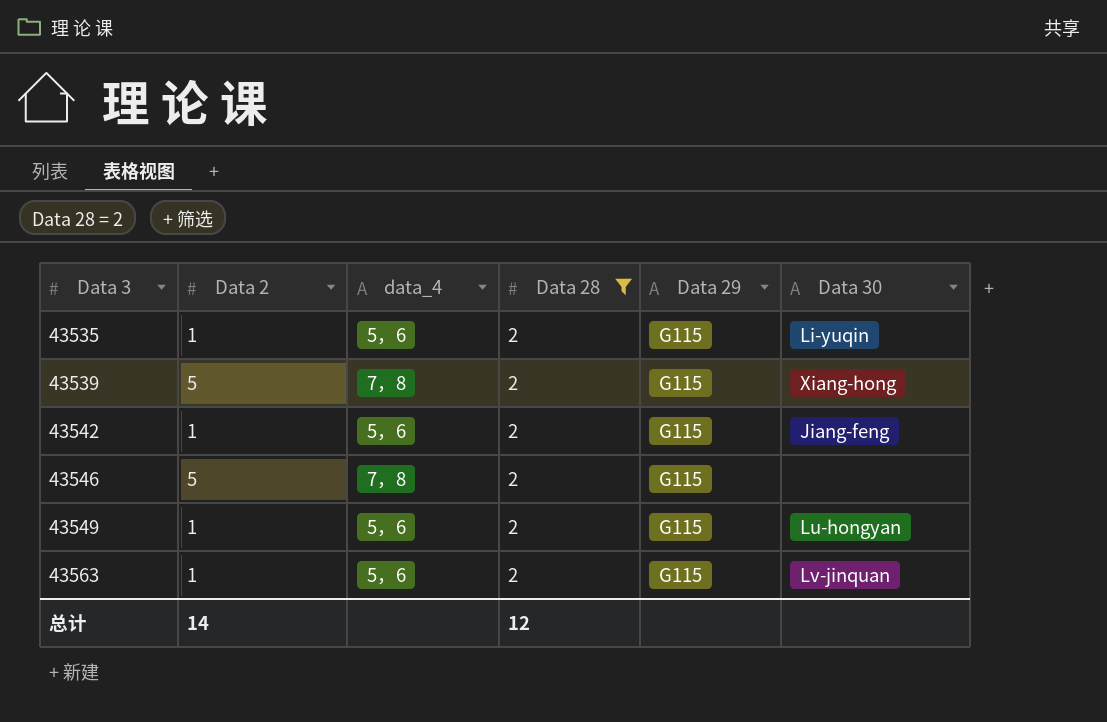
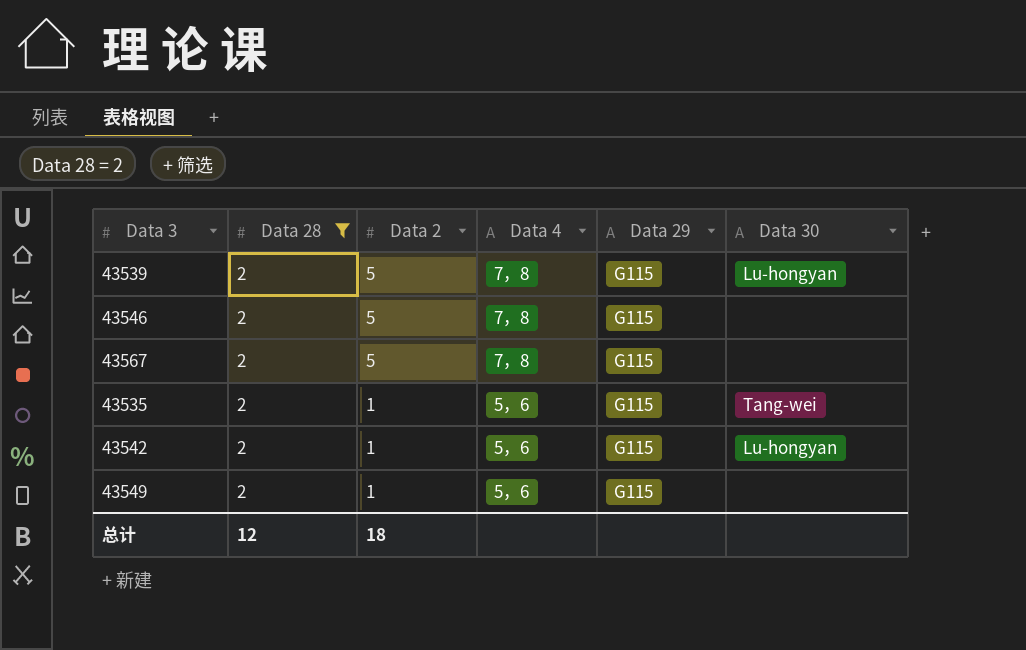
row order: Data 3 ascending -> Data 2 descending
column Data 28 | position: 4 -> 2
column name: data_4 -> Data 4
row 43563: 1 | 5，6 | 2 | G115 | Lv-jinquan -> none
43539 | Data 30: Xiang-hong -> Lu-hongyan
row 43567: none -> 2 | 5 | 7，8 | G115 | none
43535 | Data 30: Li-yuqin -> Tang-wei
43542 | Data 30: Jiang-feng -> Lu-hongyan
43549 | Data 30: Lu-hongyan -> none
总计 | Data 2: 14 -> 18

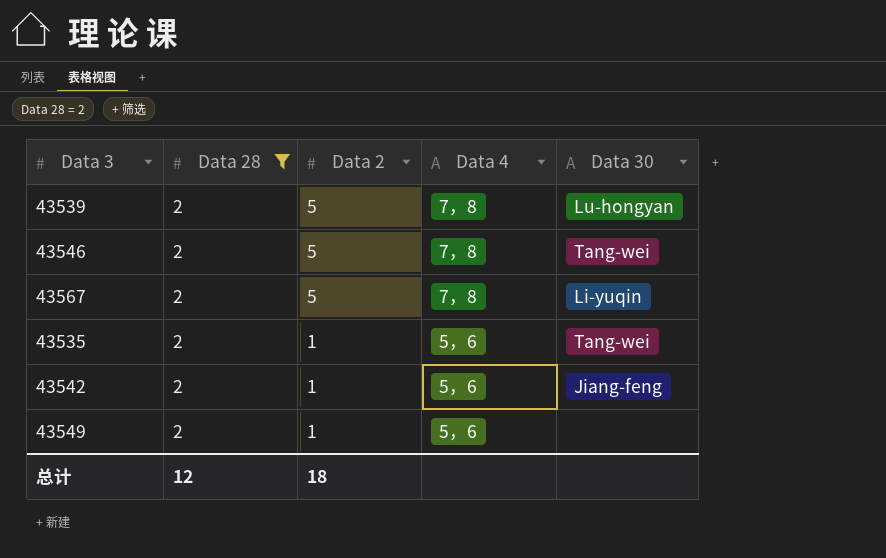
column Data 29 | position: 5 -> none
43546 | Data 30: none -> Tang-wei
43567 | Data 30: none -> Li-yuqin
43542 | Data 30: Lu-hongyan -> Jiang-feng

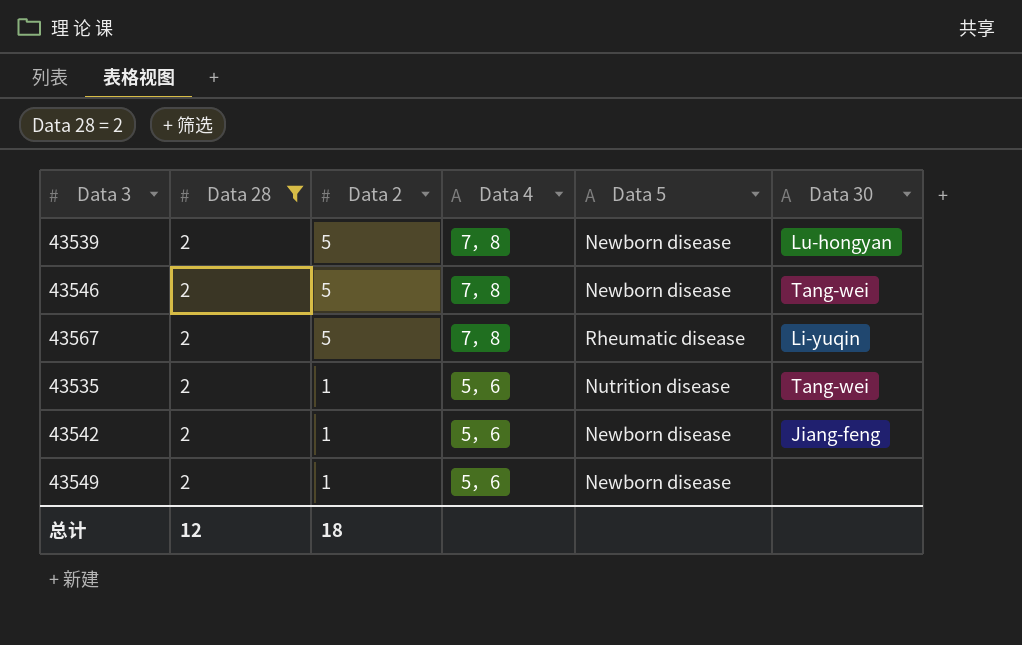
column Data 5 | position: none -> 5

